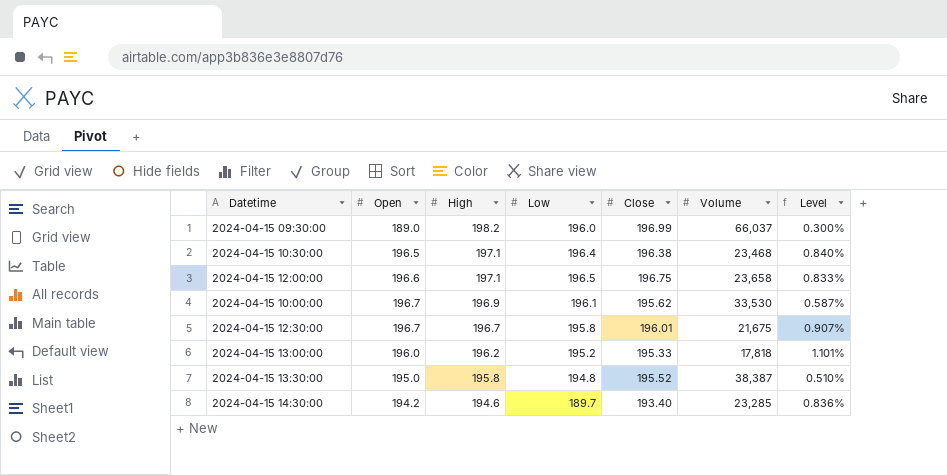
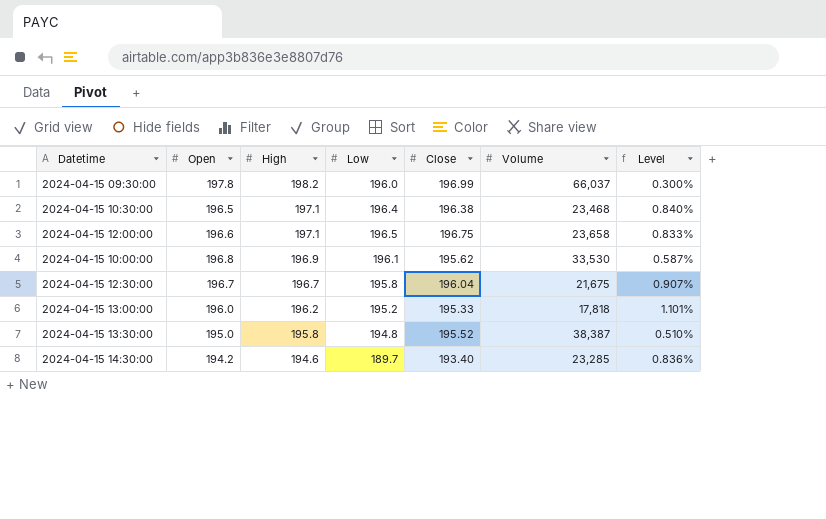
2024-04-15 09:30:00 | Open: 189.0 -> 197.8
2024-04-15 10:00:00 | Open: 196.7 -> 196.8
2024-04-15 12:30:00 | Close: 196.01 -> 196.04

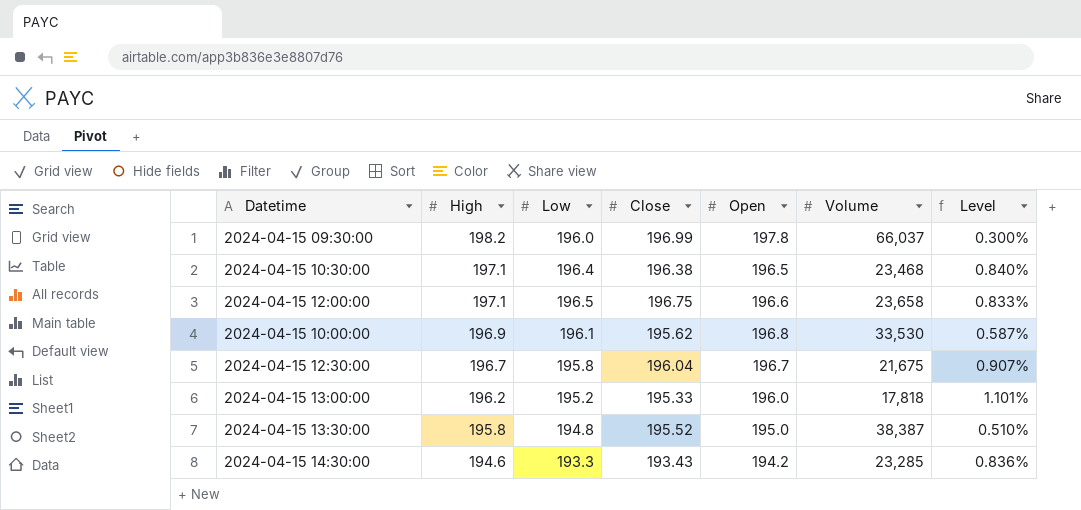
column Open | position: 2 -> 5
2024-04-15 14:30:00 | Low: 189.7 -> 193.3
2024-04-15 14:30:00 | Close: 193.40 -> 193.43

